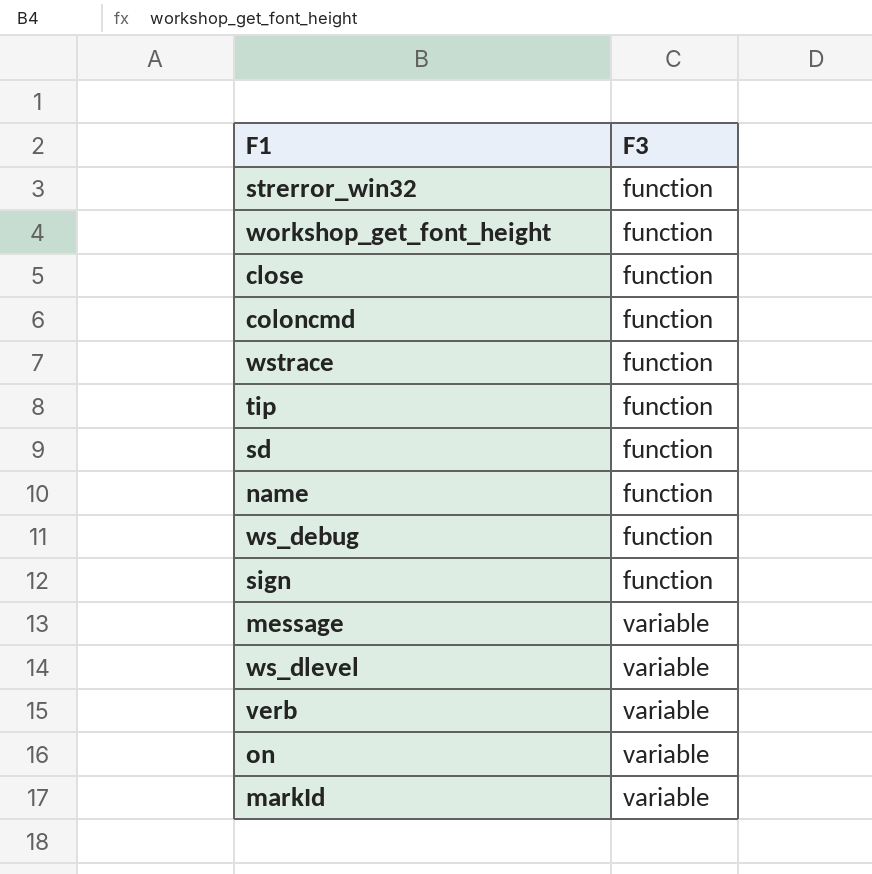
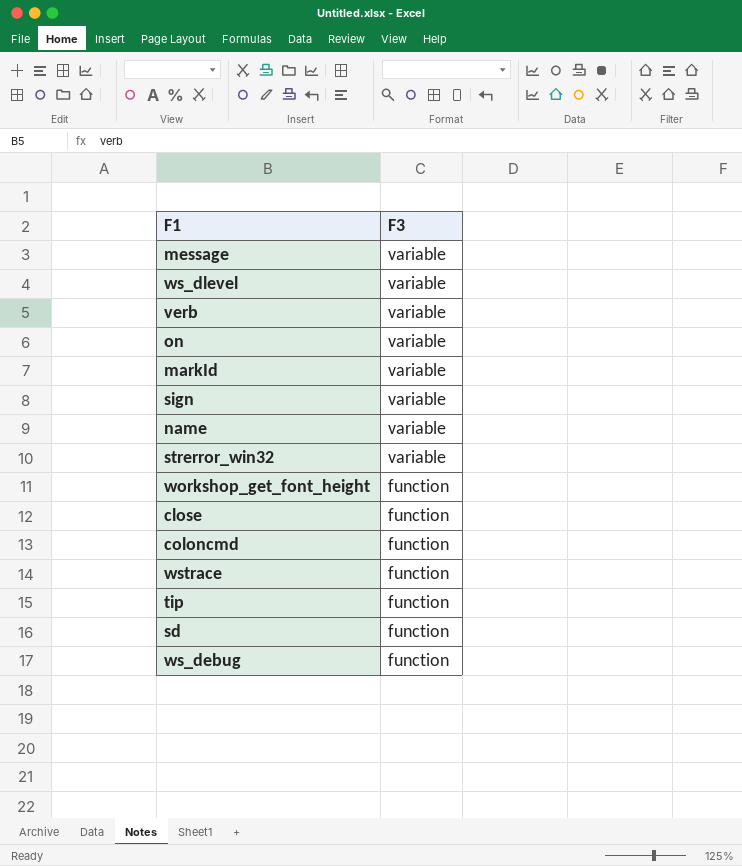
row order: F3 ascending -> F3 descending
sign | F3: function -> variable
name | F3: function -> variable
strerror_win32 | F3: function -> variable

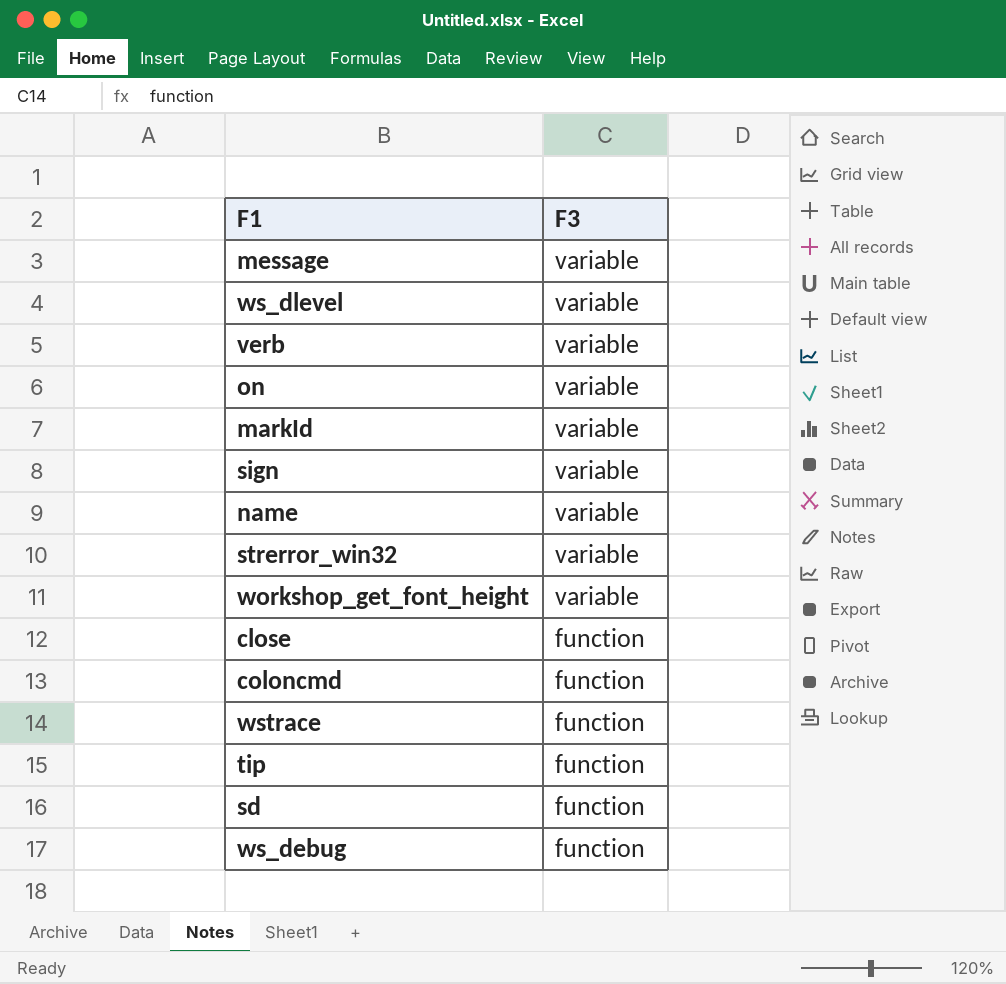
workshop_get_font_height | F3: function -> variable

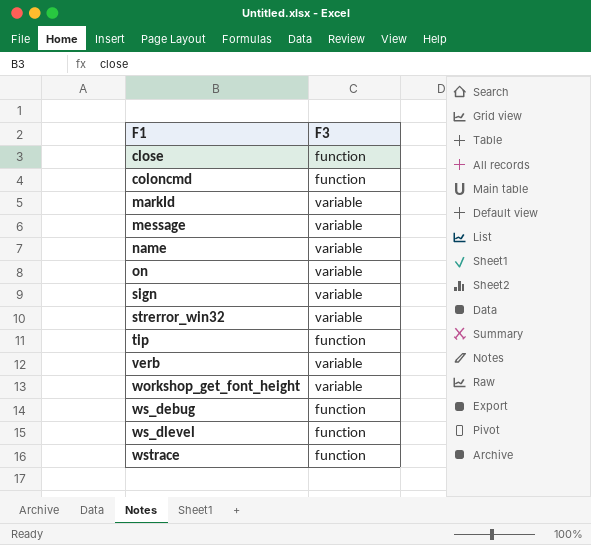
row order: F3 descending -> F1 ascending
row sd: function -> none
ws_dlevel | F3: variable -> function

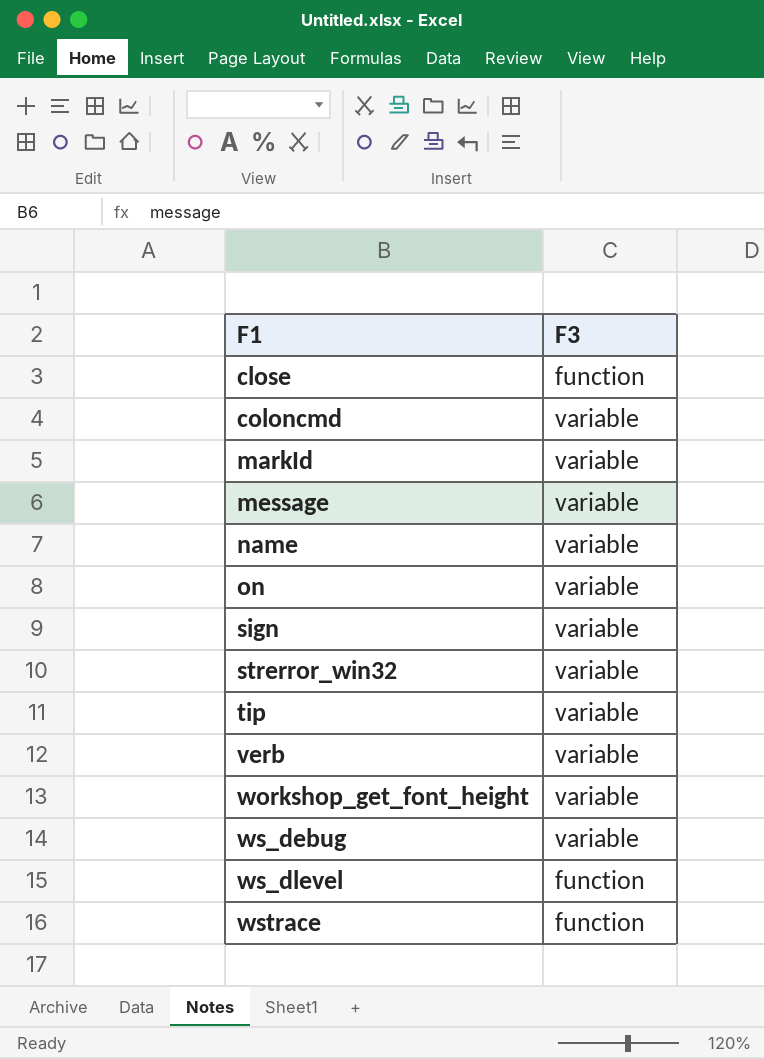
coloncmd | F3: function -> variable
tip | F3: function -> variable
ws_debug | F3: function -> variable

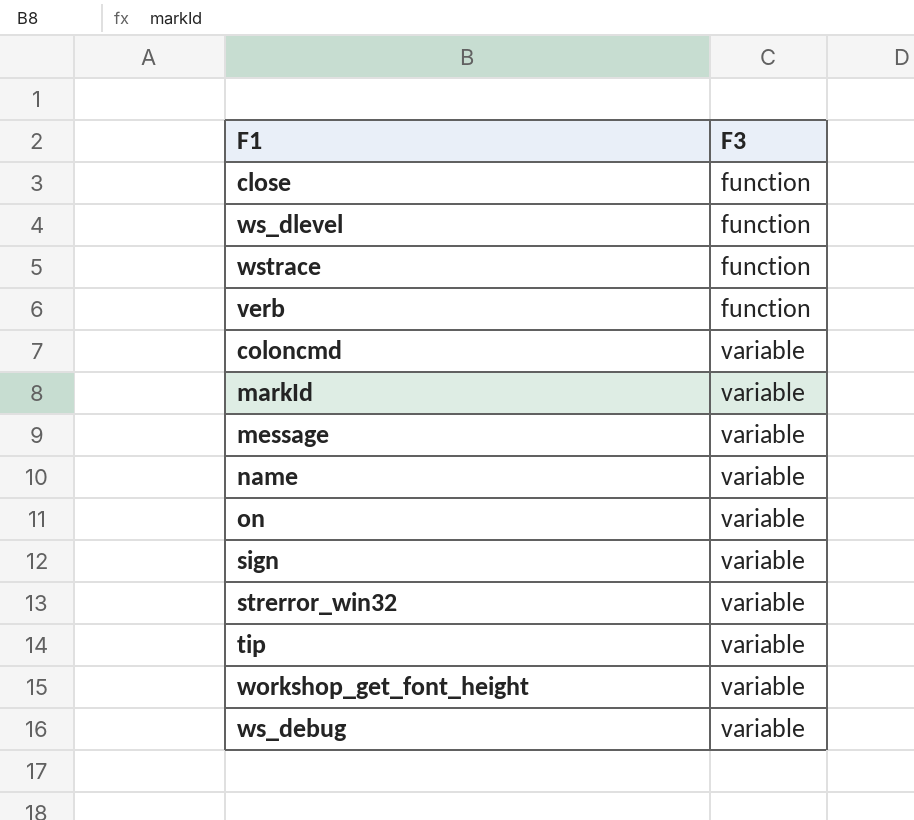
row order: F1 ascending -> F3 ascending
verb | F3: variable -> function

